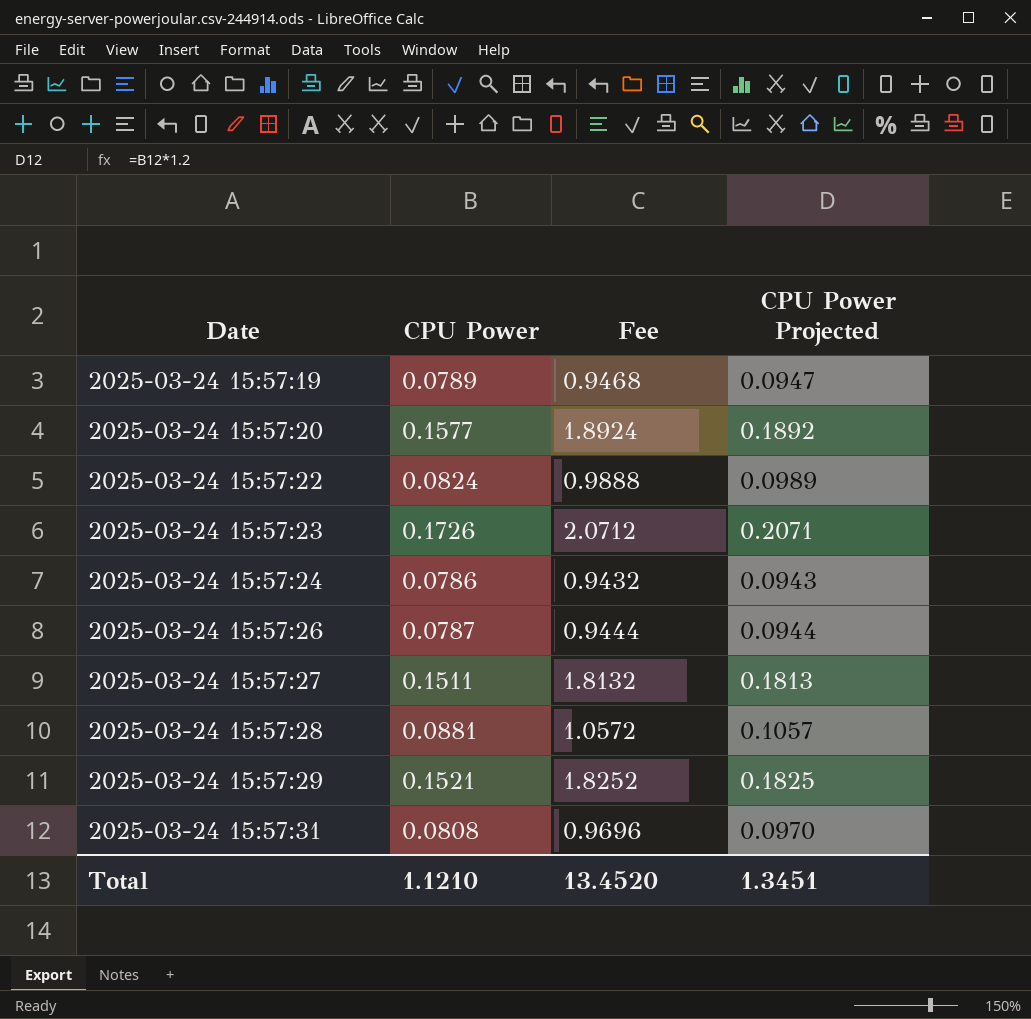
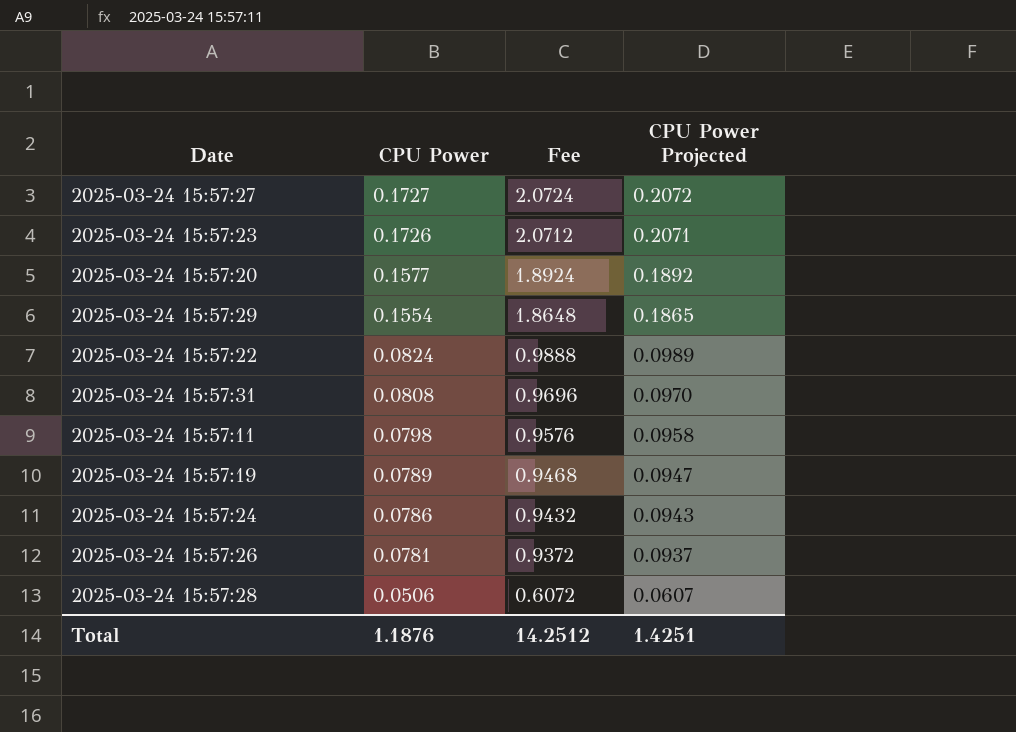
row order: Date ascending -> CPU Power descending
2025-03-24 15:57:27 | CPU Power: 0.1511 -> 0.1727
2025-03-24 15:57:27 | Fee: 1.8132 -> 2.0724
2025-03-24 15:57:27 | CPU Power Projected: 0.1813 -> 0.2072
2025-03-24 15:57:29 | CPU Power: 0.1521 -> 0.1554
2025-03-24 15:57:29 | Fee: 1.8252 -> 1.8648
2025-03-24 15:57:29 | CPU Power Projected: 0.1825 -> 0.1865
row 2025-03-24 15:57:11: none -> 0.0798 | 0.9576 | 0.0958
2025-03-24 15:57:26 | CPU Power: 0.0787 -> 0.0781
2025-03-24 15:57:26 | Fee: 0.9444 -> 0.9372
2025-03-24 15:57:26 | CPU Power Projected: 0.0944 -> 0.0937
2025-03-24 15:57:28 | CPU Power: 0.0881 -> 0.0506
2025-03-24 15:57:28 | Fee: 1.0572 -> 0.6072
2025-03-24 15:57:28 | CPU Power Projected: 0.1057 -> 0.0607
Total | CPU Power: 1.1210 -> 1.1876
Total | Fee: 13.4520 -> 14.2512
Total | CPU Power Projected: 1.3451 -> 1.4251

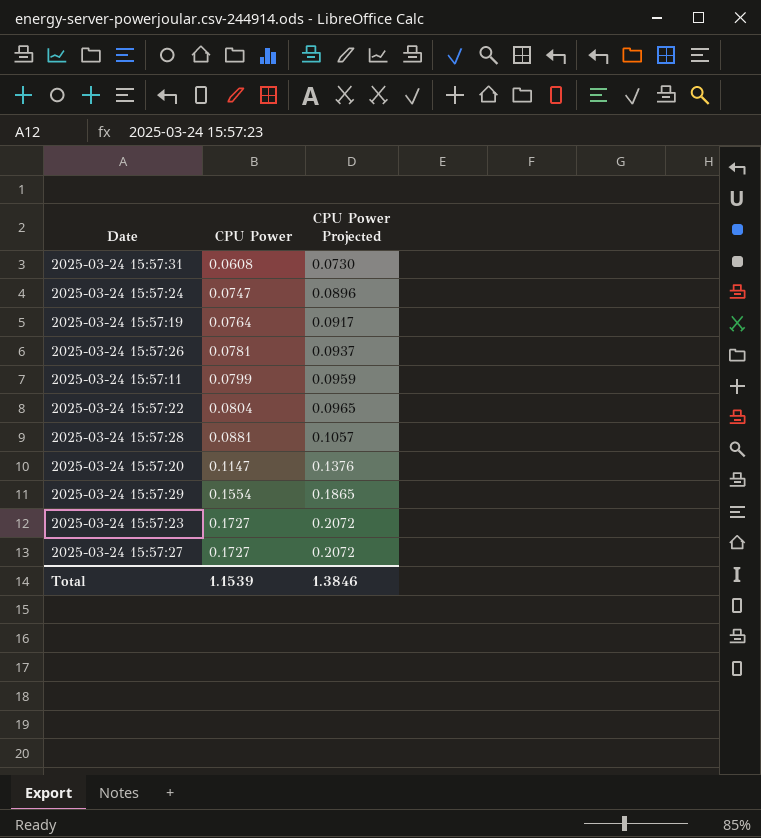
row order: CPU Power descending -> CPU Power ascending
column Fee | formula: [CPU Power] * 12 -> none
2025-03-24 15:57:31 | CPU Power: 0.0808 -> 0.0608
2025-03-24 15:57:31 | CPU Power Projected: 0.0970 -> 0.0730
2025-03-24 15:57:24 | CPU Power: 0.0786 -> 0.0747
2025-03-24 15:57:24 | CPU Power Projected: 0.0943 -> 0.0896
2025-03-24 15:57:19 | CPU Power: 0.0789 -> 0.0764
2025-03-24 15:57:19 | CPU Power Projected: 0.0947 -> 0.0917
2025-03-24 15:57:11 | CPU Power: 0.0798 -> 0.0799
2025-03-24 15:57:11 | CPU Power Projected: 0.0958 -> 0.0959
2025-03-24 15:57:22 | CPU Power: 0.0824 -> 0.0804
2025-03-24 15:57:22 | CPU Power Projected: 0.0989 -> 0.0965
2025-03-24 15:57:28 | CPU Power: 0.0506 -> 0.0881
2025-03-24 15:57:28 | CPU Power Projected: 0.0607 -> 0.1057
2025-03-24 15:57:20 | CPU Power: 0.1577 -> 0.1147
2025-03-24 15:57:20 | CPU Power Projected: 0.1892 -> 0.1376
2025-03-24 15:57:23 | CPU Power: 0.1726 -> 0.1727
2025-03-24 15:57:23 | CPU Power Projected: 0.2071 -> 0.2072
Total | CPU Power: 1.1876 -> 1.1539
Total | CPU Power Projected: 1.4251 -> 1.3846

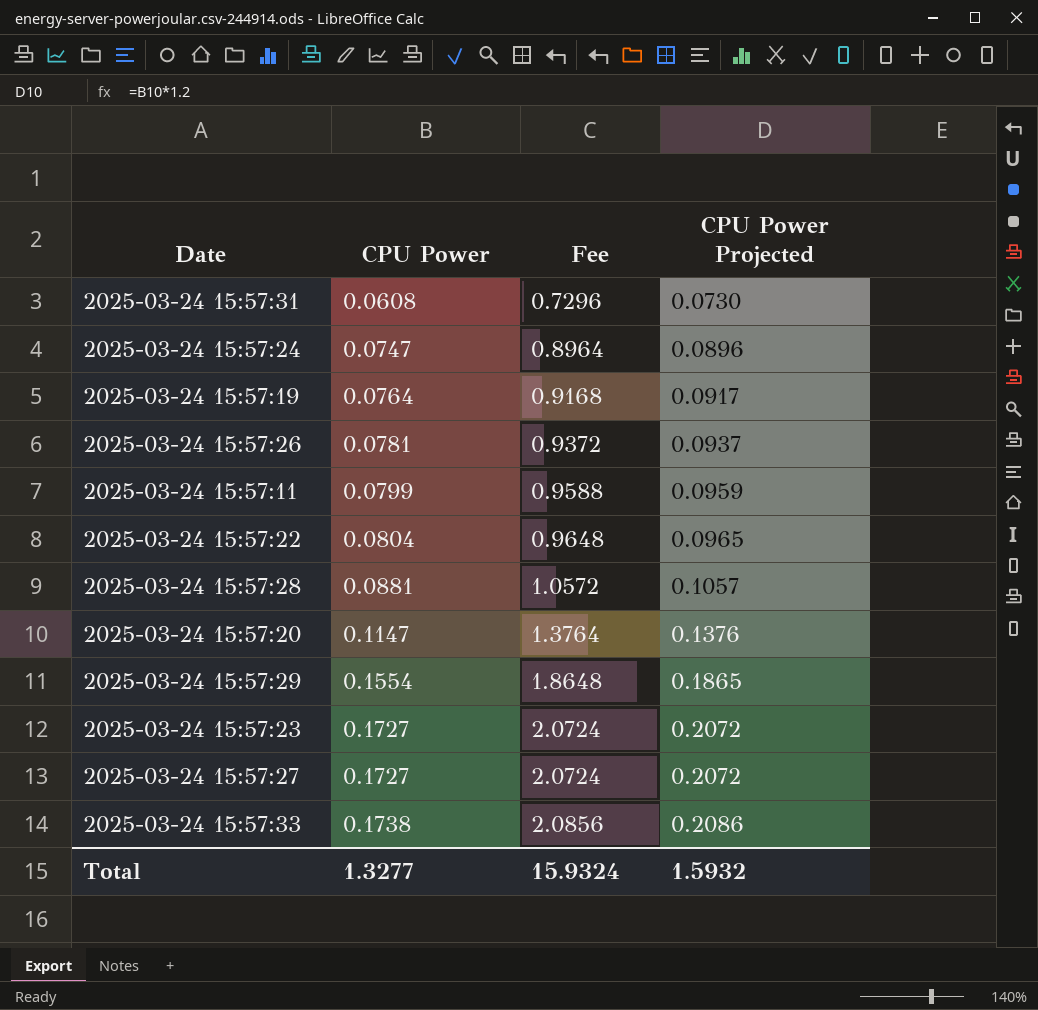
column Fee | formula: none -> [CPU Power] * 12
row 2025-03-24 15:57:33: none -> 0.1738 | 2.0856 | 0.2086
Total | CPU Power: 1.1539 -> 1.3277
Total | CPU Power Projected: 1.3846 -> 1.5932

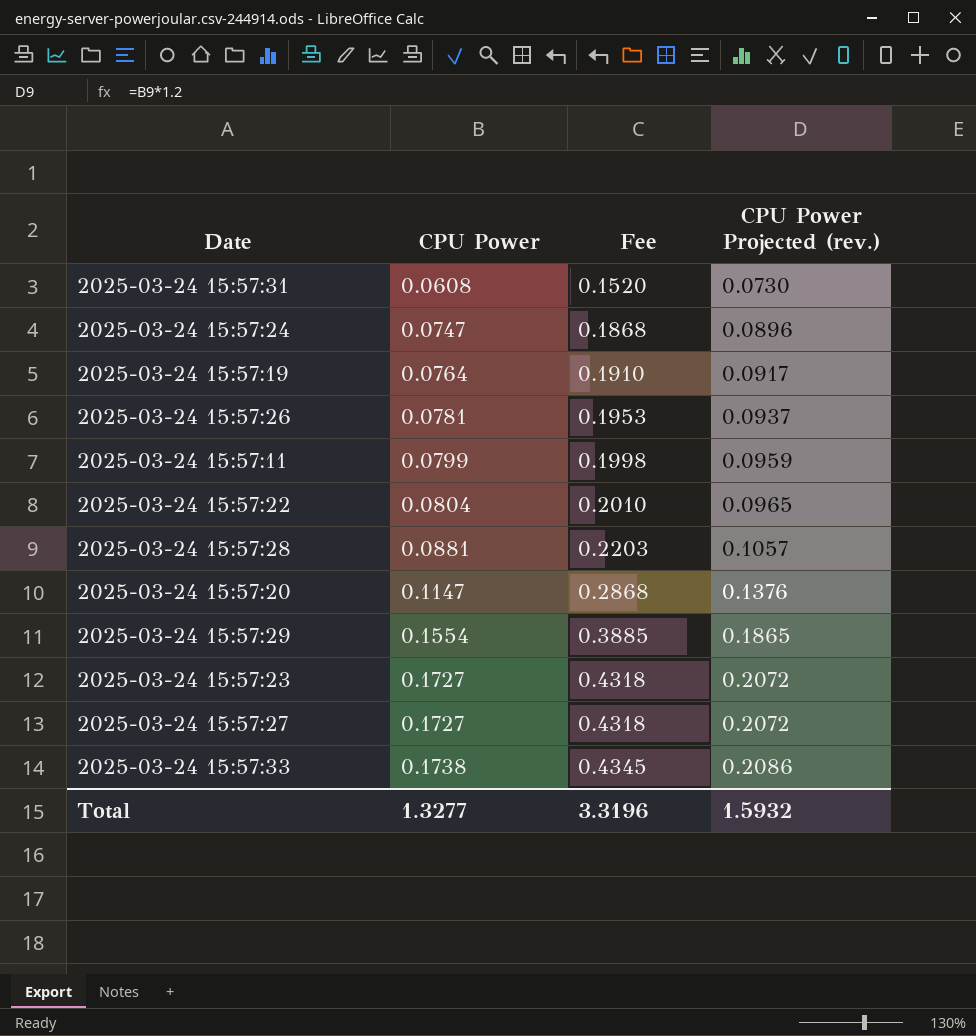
column Fee | formula: [CPU Power] * 12 -> [CPU Power] * 2.5
column name: CPU Power Projected -> CPU Power Projected (rev.)
Total | Fee: 15.9324 -> 3.3196

